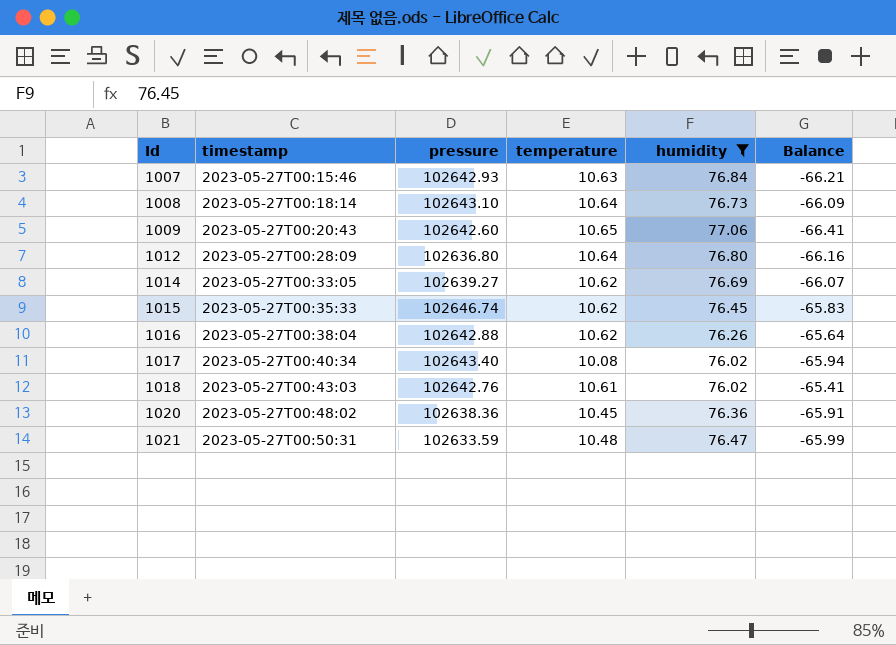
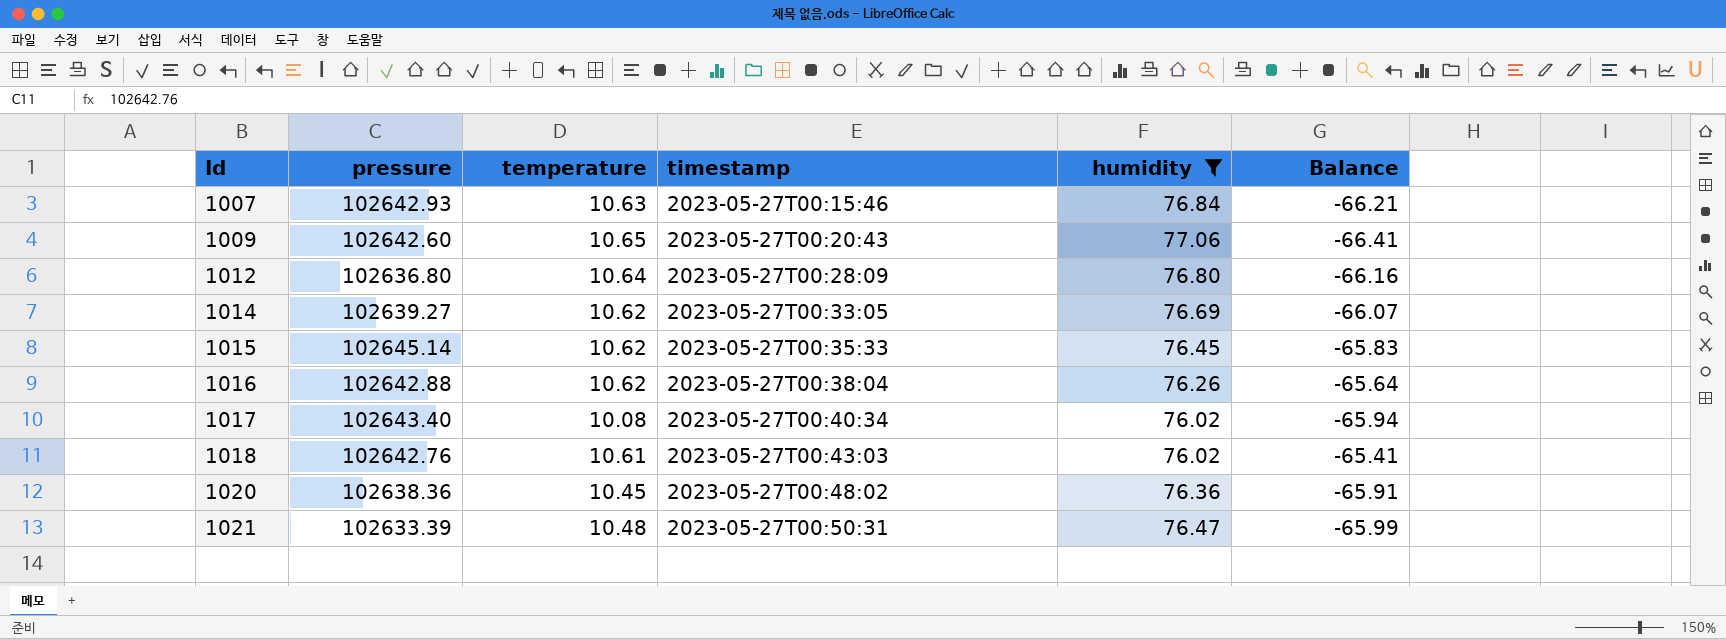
column timestamp | position: 2 -> 4
row 1008: 2023-05-27T00:18:14 | 102643.10 | 10.64 | 76.73 | -66.09 -> none
1015 | pressure: 102646.74 -> 102645.14
1021 | pressure: 102633.59 -> 102633.39

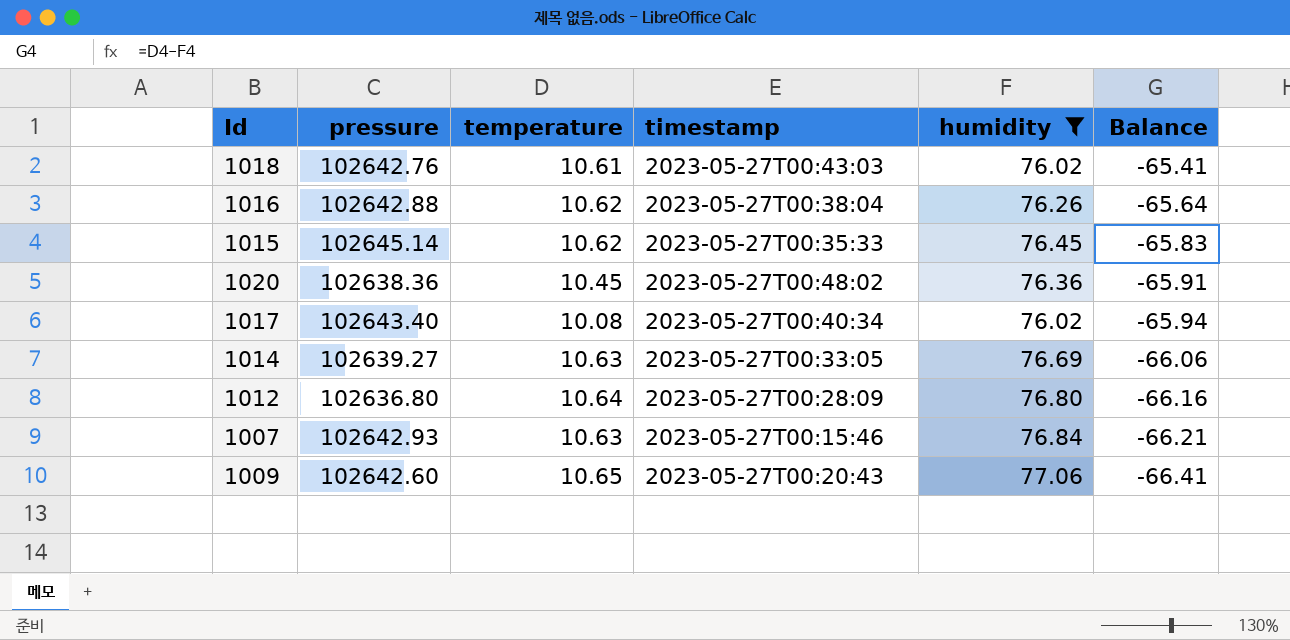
row order: Id ascending -> Balance descending
row 1021: 102633.39 | 10.48 | 2023-05-27T00:50:31 | 76.47 | -65.99 -> none
1014 | temperature: 10.62 -> 10.63
1014 | Balance: -66.07 -> -66.06

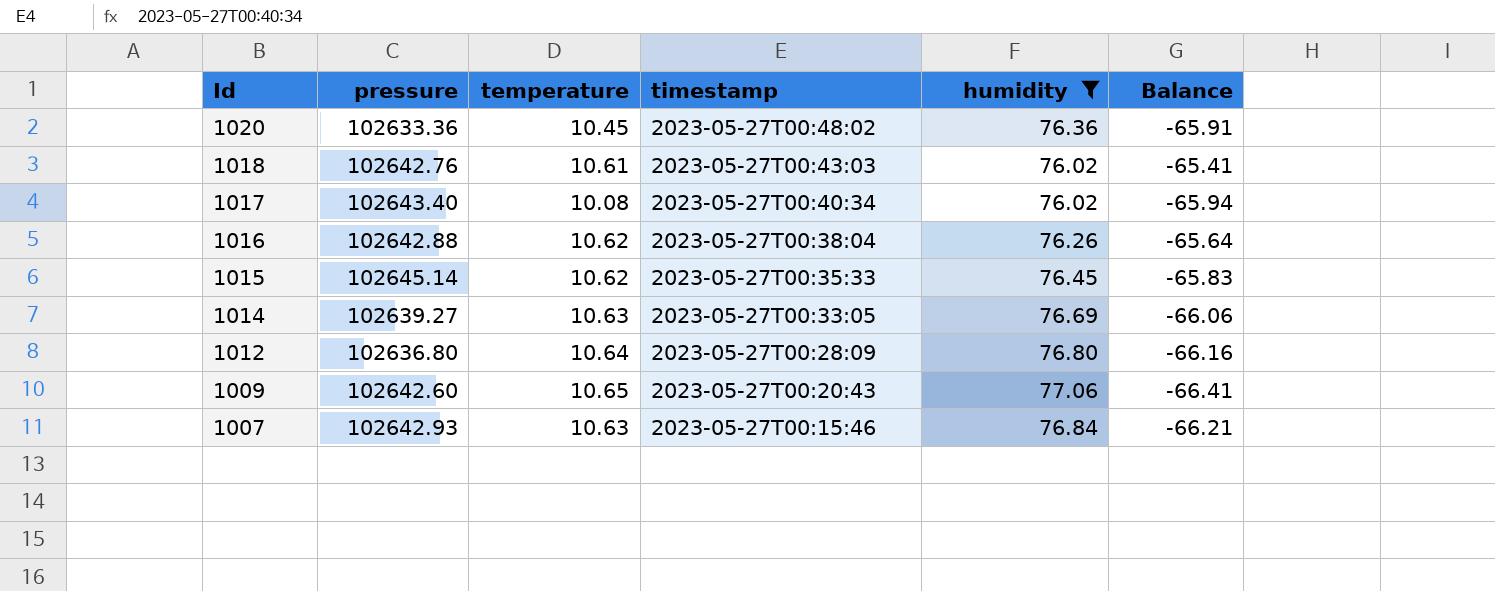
row order: Balance descending -> Id descending
1020 | pressure: 102638.36 -> 102633.36

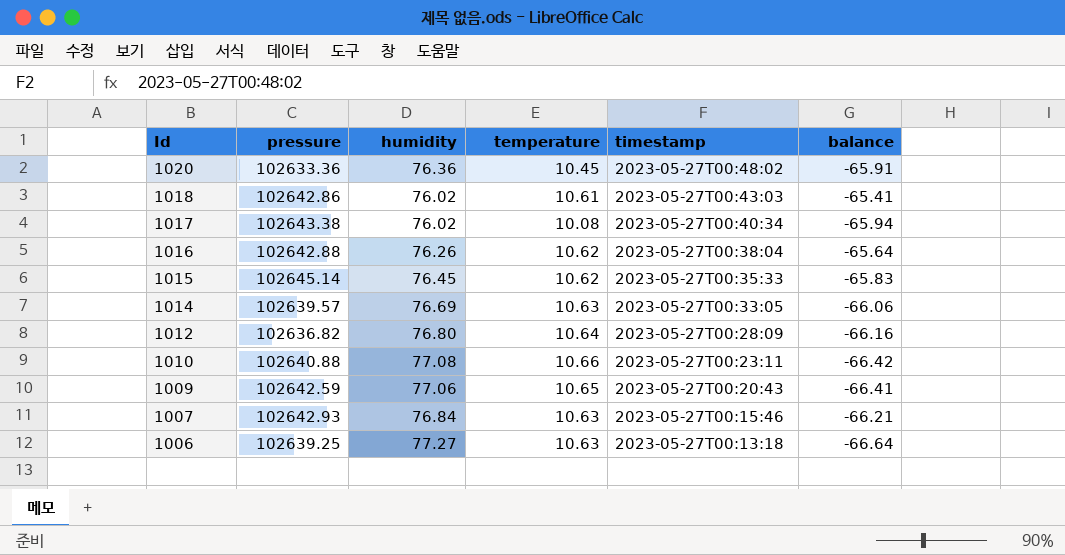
filter: humidity <= 77.06 -> none
column humidity | position: 5 -> 3
column name: Balance -> balance
1018 | pressure: 102642.76 -> 102642.86
1017 | pressure: 102643.40 -> 102643.38
1014 | pressure: 102639.27 -> 102639.57
1012 | pressure: 102636.80 -> 102636.82
1009 | pressure: 102642.60 -> 102642.59

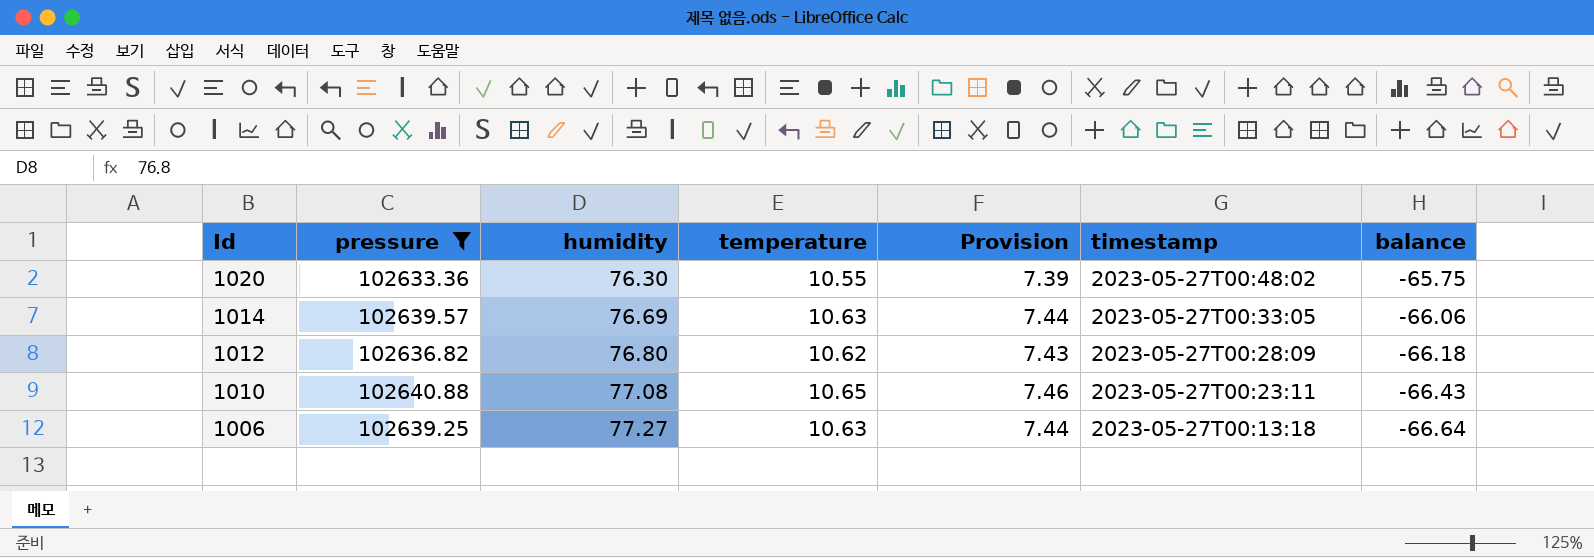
filter: none -> pressure <= 102640.88
column Provision | formula: none -> [temperature] * 0.7
1020 | humidity: 76.36 -> 76.30
1020 | temperature: 10.45 -> 10.55
1020 | balance: -65.91 -> -65.75
1012 | temperature: 10.64 -> 10.62
1012 | balance: -66.16 -> -66.18
1010 | temperature: 10.66 -> 10.65
1010 | balance: -66.42 -> -66.43

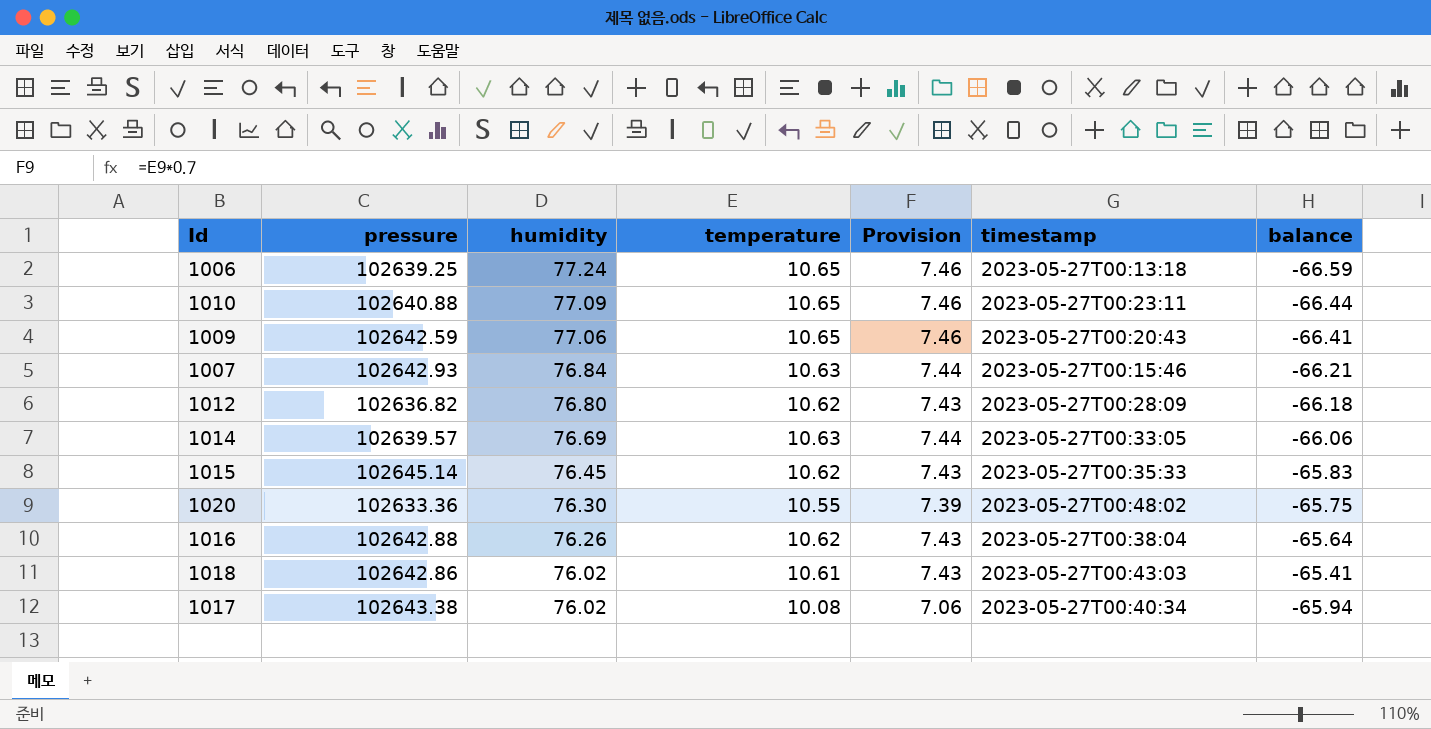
filter: pressure <= 102640.88 -> none
row order: Id descending -> humidity descending
1006 | humidity: 77.27 -> 77.24
1006 | temperature: 10.63 -> 10.65
1006 | Provision: 7.44 -> 7.46
1006 | balance: -66.64 -> -66.59
1010 | humidity: 77.08 -> 77.09
1010 | balance: -66.43 -> -66.44

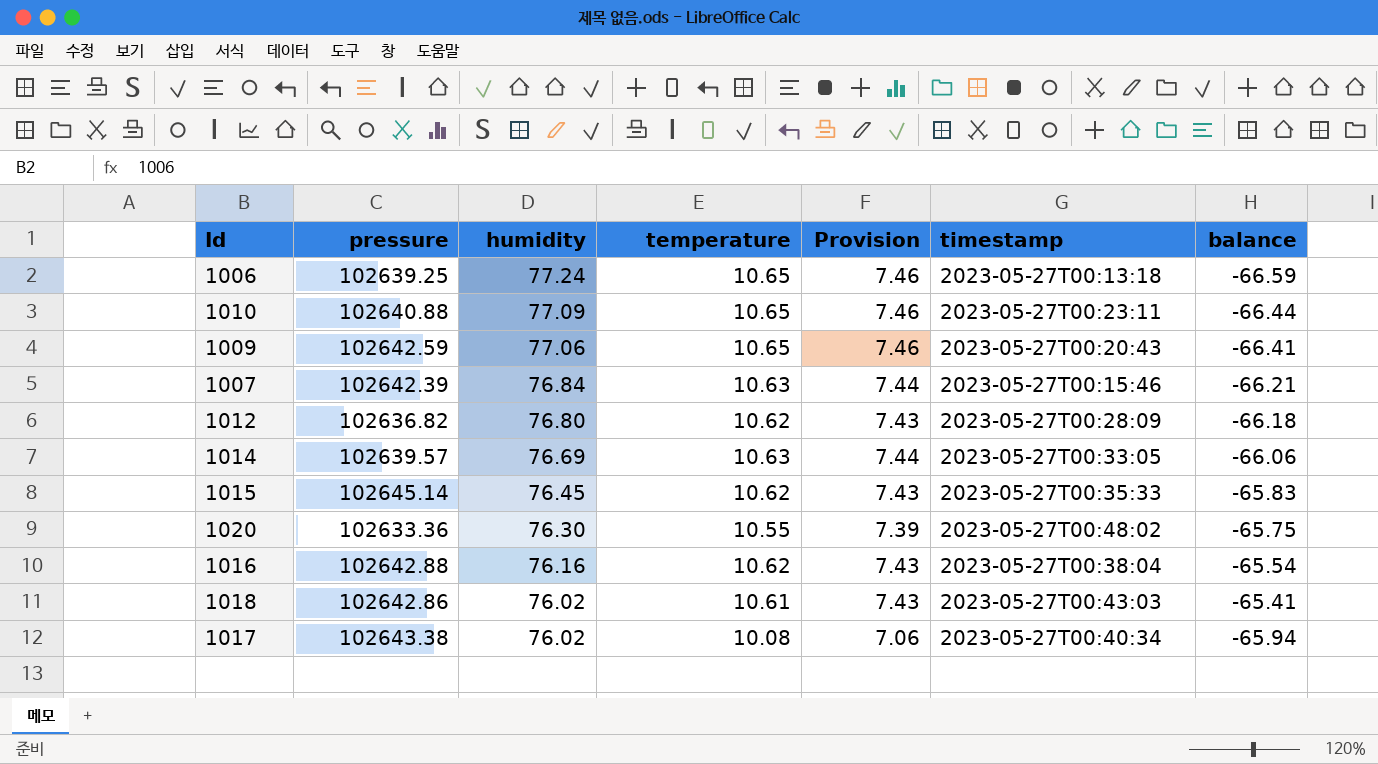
1007 | pressure: 102642.93 -> 102642.39
1016 | humidity: 76.26 -> 76.16
1016 | balance: -65.64 -> -65.54

